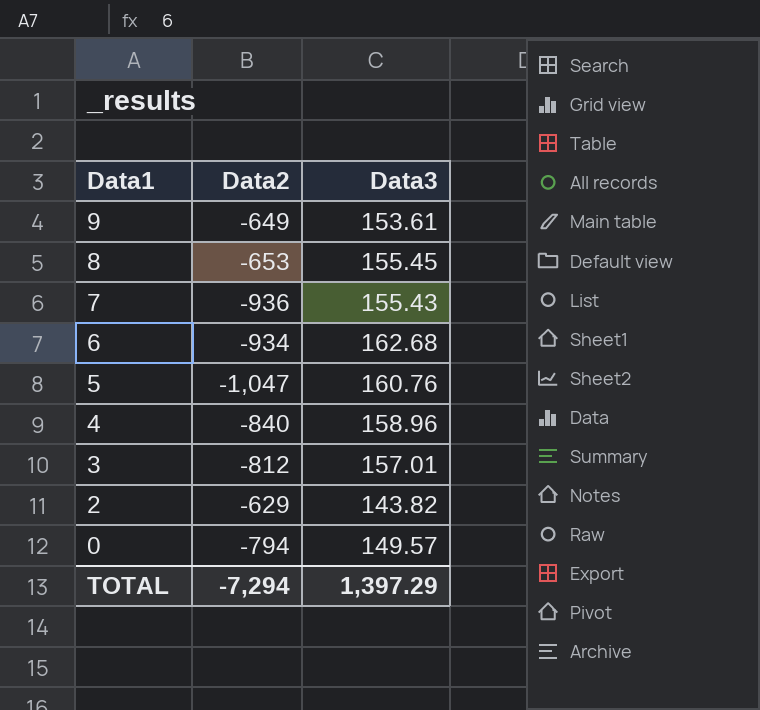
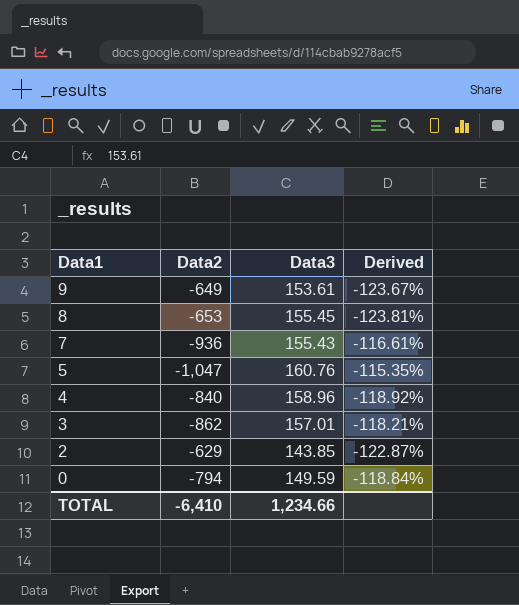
column Derived | formula: none -> ([Data3] - [Data2]) / [Data2]
row 6: -934 | 162.68 -> none
3 | Data2: -812 -> -862
2 | Data3: 143.82 -> 143.85
0 | Data3: 149.57 -> 149.59
TOTAL | Data2: -7,294 -> -6,410
TOTAL | Data3: 1,397.29 -> 1,234.66

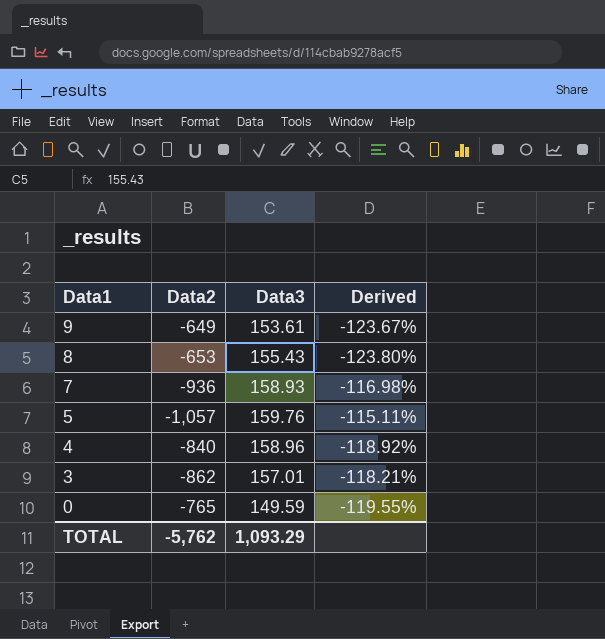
row 2: -629 | 143.85 | -122.87% -> none
8 | Data3: 155.45 -> 155.43
8 | Derived: -123.81% -> -123.80%
7 | Data3: 155.43 -> 158.93
7 | Derived: -116.61% -> -116.98%
5 | Data2: -1,047 -> -1,057
5 | Data3: 160.76 -> 159.76
5 | Derived: -115.35% -> -115.11%
0 | Data2: -794 -> -765
0 | Derived: -118.84% -> -119.55%
TOTAL | Data2: -6,410 -> -5,762
TOTAL | Data3: 1,234.66 -> 1,093.29

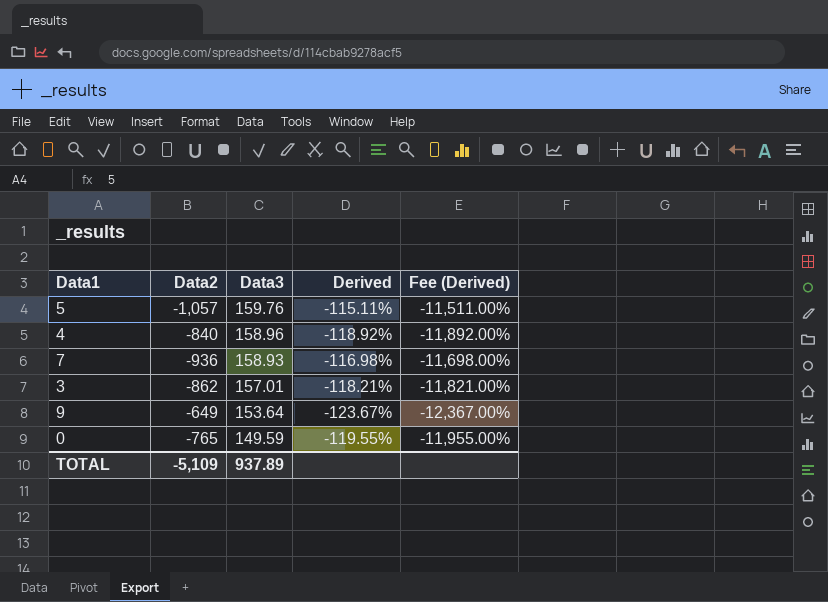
row order: Data1 descending -> Data3 descending
column Fee (Derived) | formula: none -> [Derived] * 100
row 8: -653 | 155.43 | -123.80% -> none
9 | Data3: 153.61 -> 153.64
TOTAL | Data2: -5,762 -> -5,109
TOTAL | Data3: 1,093.29 -> 937.89

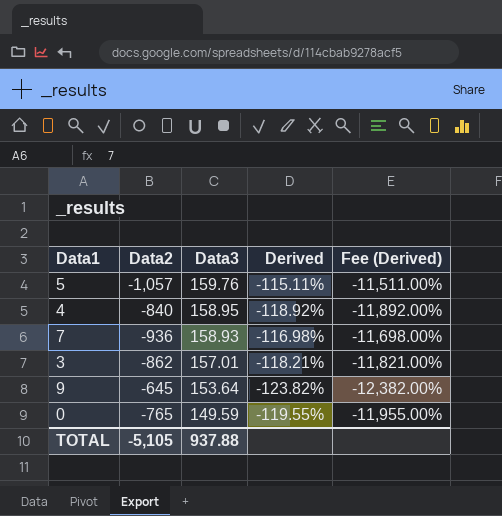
4 | Data3: 158.96 -> 158.95
9 | Data2: -649 -> -645
9 | Derived: -123.67% -> -123.82%
9 | Fee (Derived): -12,367.00% -> -12,382.00%
TOTAL | Data2: -5,109 -> -5,105
TOTAL | Data3: 937.89 -> 937.88

